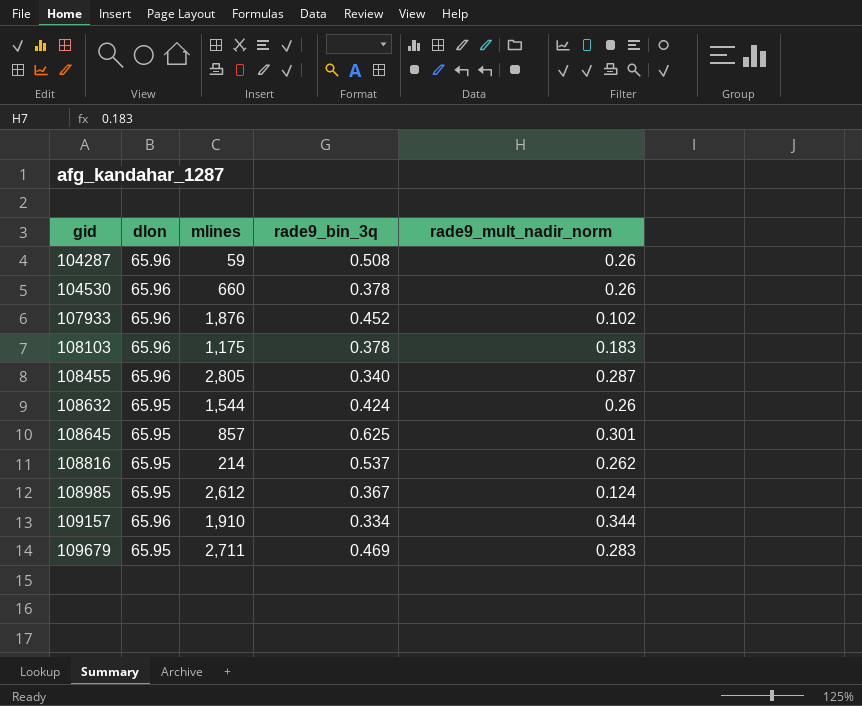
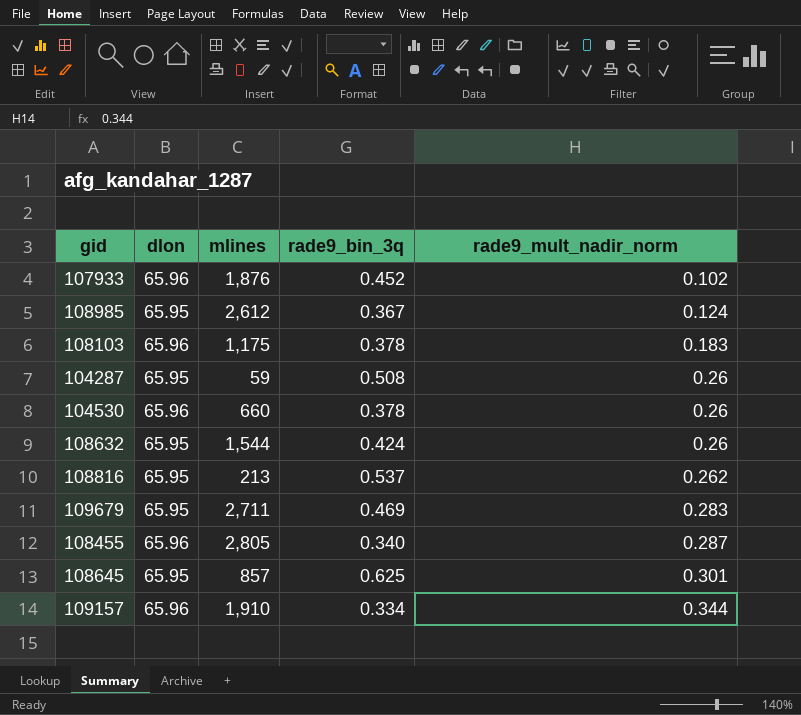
row order: gid ascending -> rade9_mult_nadir_norm ascending
104287 | dlon: 65.96 -> 65.95
108816 | mlines: 214 -> 213

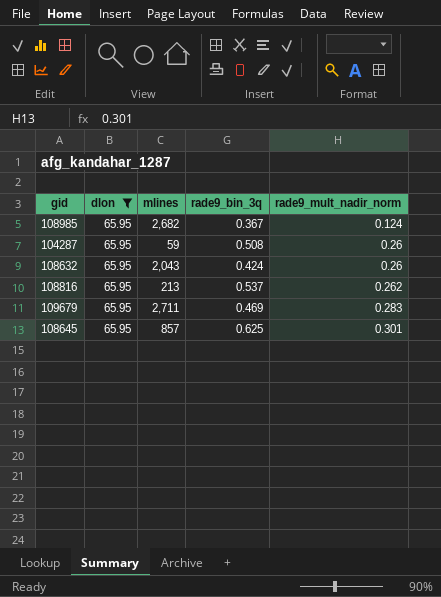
filter: none -> dlon = 65.95
108985 | mlines: 2,612 -> 2,682
108632 | mlines: 1,544 -> 2,043

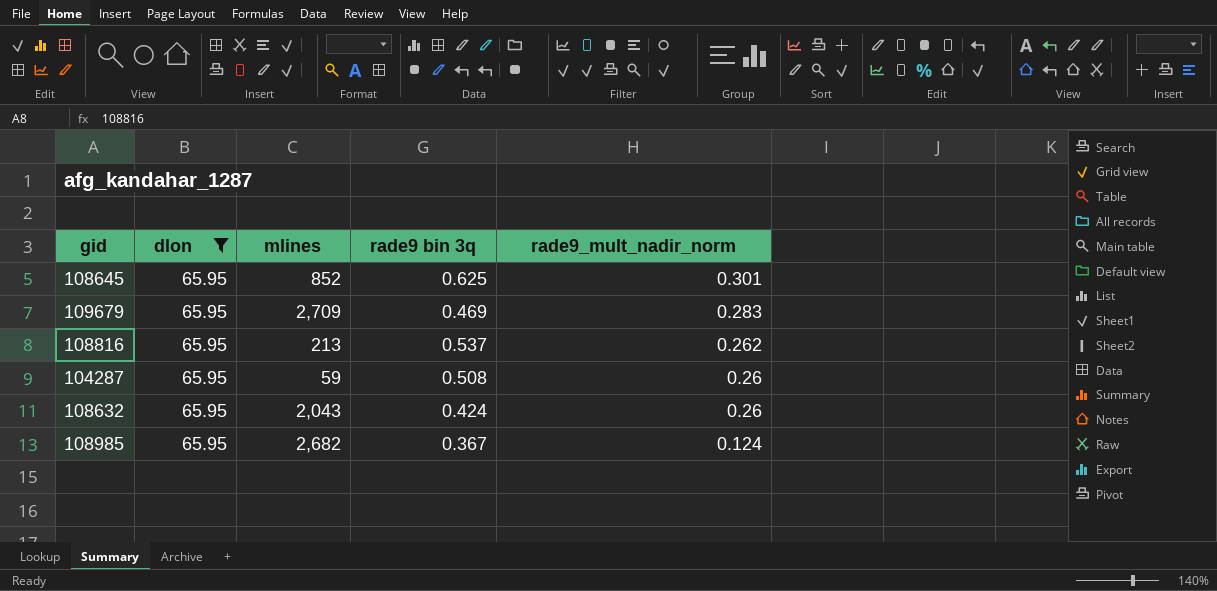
row order: rade9_mult_nadir_norm ascending -> rade9_mult_nadir_norm descending
column name: rade9_bin_3q -> rade9 bin 3q
108645 | mlines: 857 -> 852
109679 | mlines: 2,711 -> 2,709

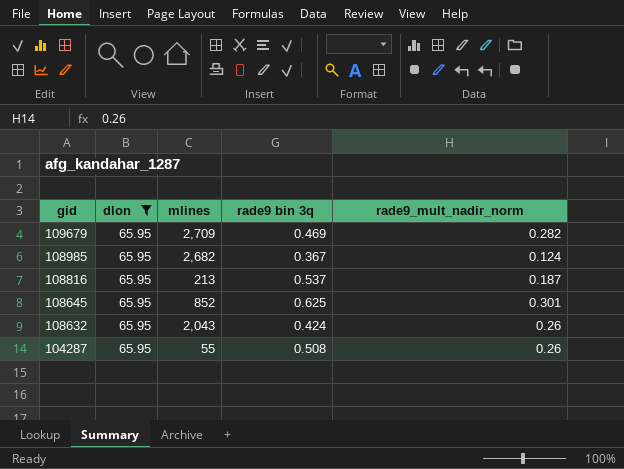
row order: rade9_mult_nadir_norm descending -> gid descending
109679 | rade9_mult_nadir_norm: 0.283 -> 0.282
108816 | rade9_mult_nadir_norm: 0.262 -> 0.187
104287 | mlines: 59 -> 55

